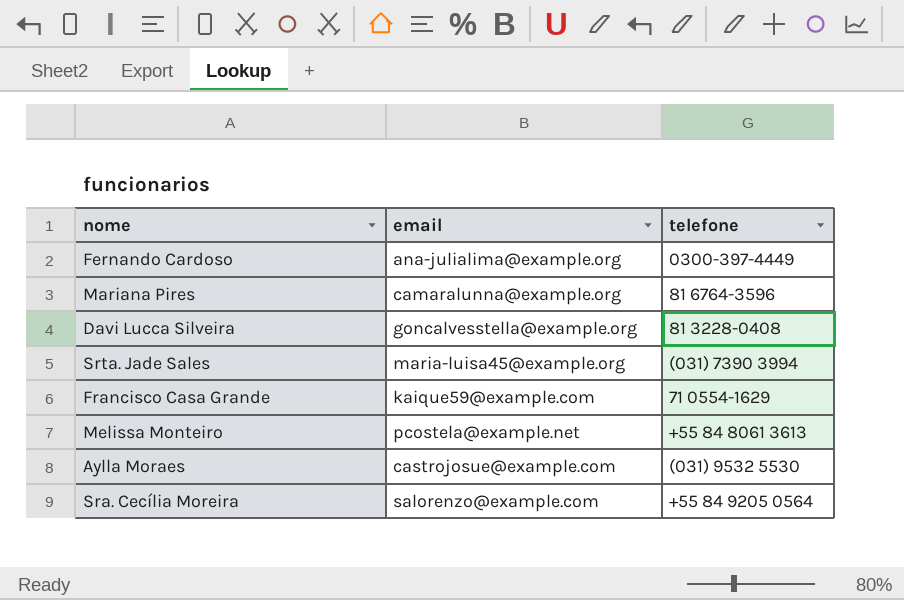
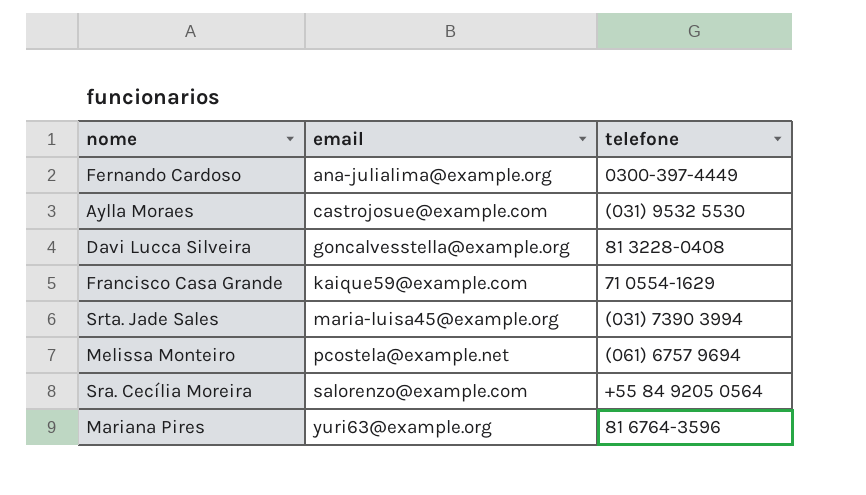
row order: none -> email ascending
Melissa Monteiro | telefone: +55 84 8061 3613 -> (061) 6757 9694
Mariana Pires | email: camaralunna@example.org -> yuri63@example.org

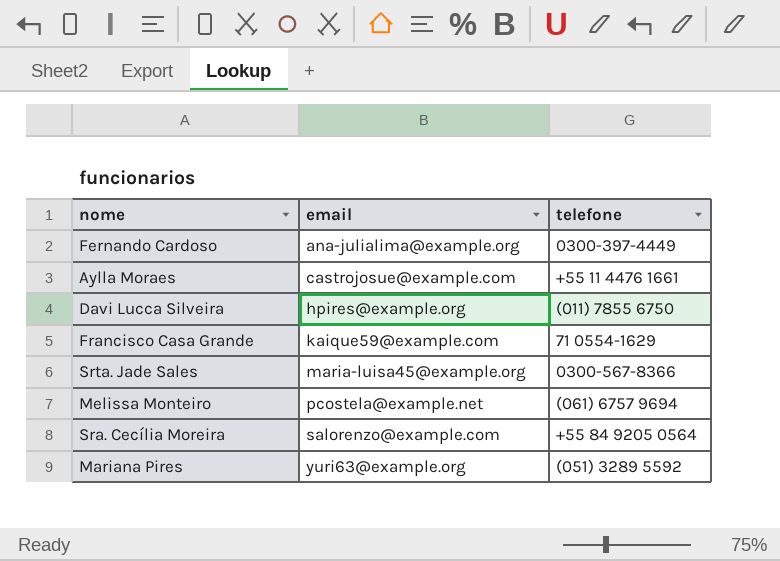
Aylla Moraes | telefone: (031) 9532 5530 -> +55 11 4476 1661
Davi Lucca Silveira | email: goncalvesstella@example.org -> hpires@example.org
Davi Lucca Silveira | telefone: 81 3228-0408 -> (011) 7855 6750
Srta. Jade Sales | telefone: (031) 7390 3994 -> 0300-567-8366
Mariana Pires | telefone: 81 6764-3596 -> (051) 3289 5592

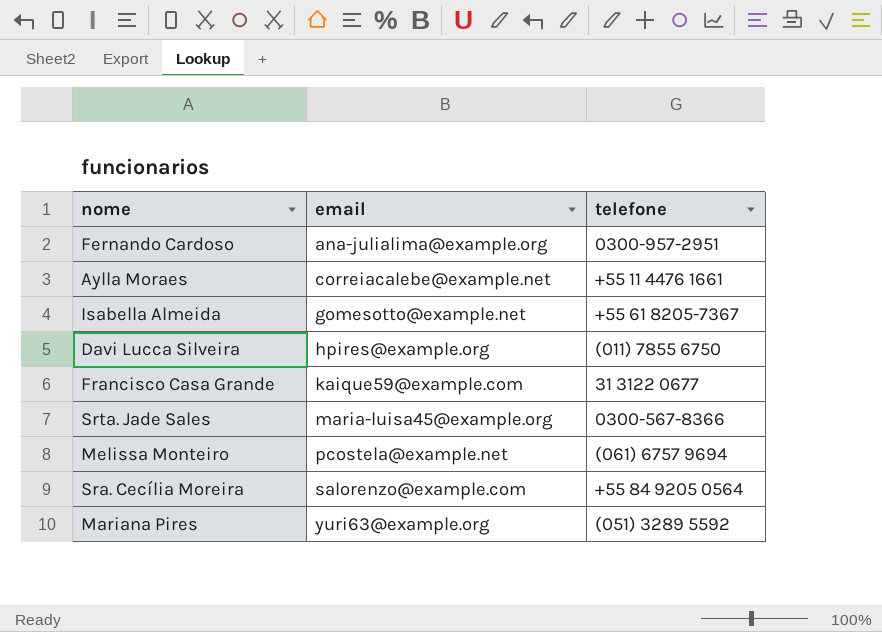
Fernando Cardoso | telefone: 0300-397-4449 -> 0300-957-2951
Aylla Moraes | email: castrojosue@example.com -> correiacalebe@example.net
row Isabella Almeida: none -> gomesotto@example.net | +55 61 8205-7367
Francisco Casa Grande | telefone: 71 0554-1629 -> 31 3122 0677

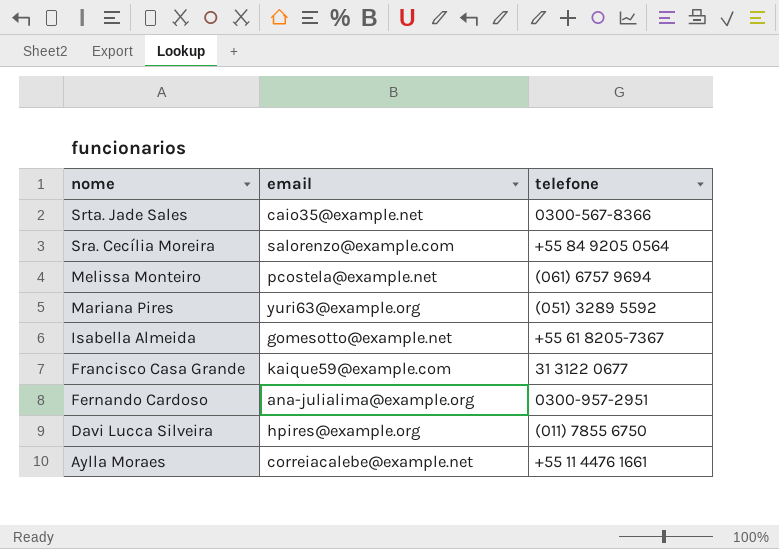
row order: email ascending -> nome descending
Srta. Jade Sales | email: maria-luisa45@example.org -> caio35@example.net

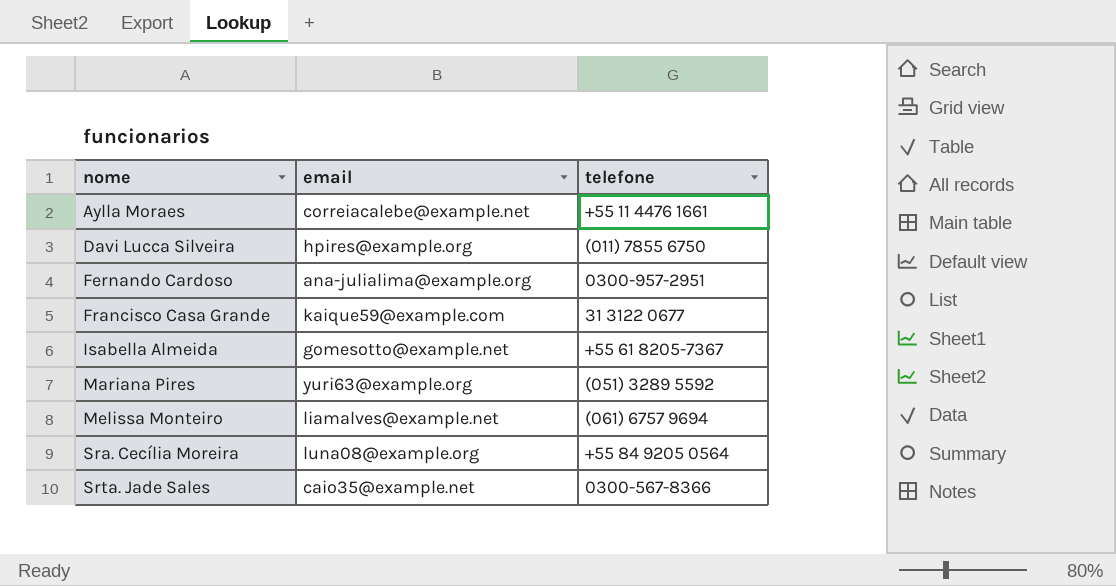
row order: nome descending -> nome ascending
Melissa Monteiro | email: pcostela@example.net -> liamalves@example.net
Sra. Cecília Moreira | email: salorenzo@example.com -> luna08@example.org

